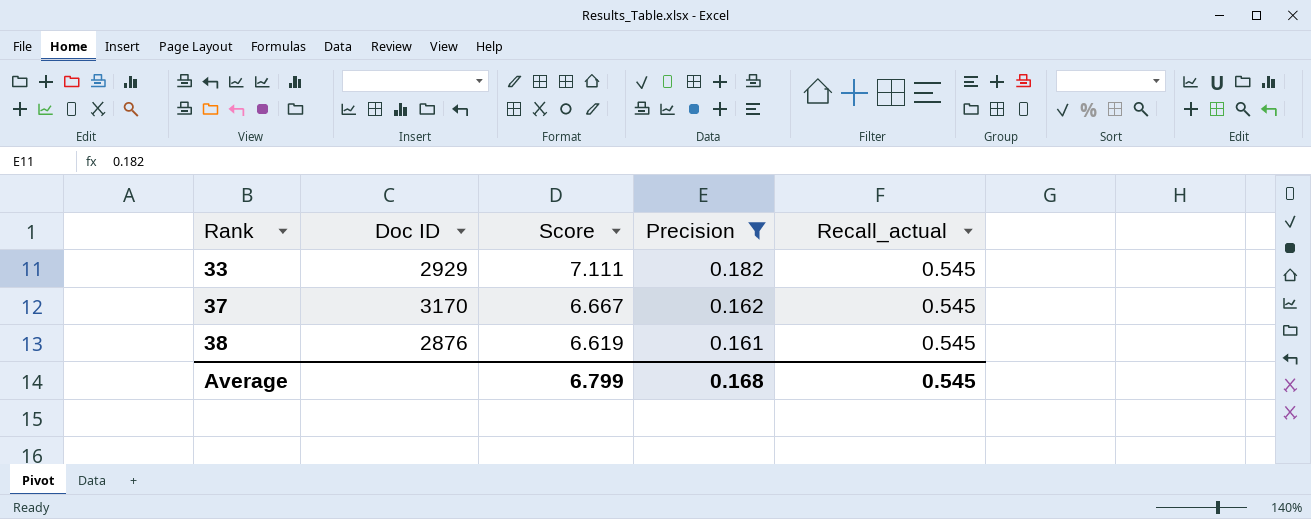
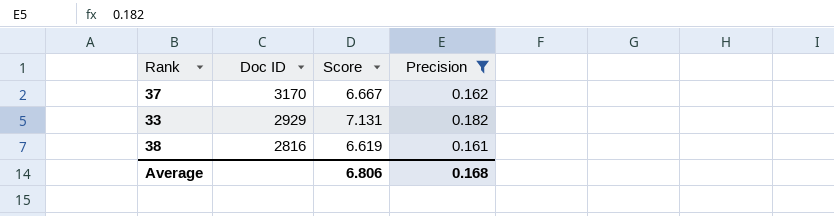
row order: Rank ascending -> Doc ID descending
column Recall_actual | position: 5 -> none
33 | Score: 7.111 -> 7.131
38 | Doc ID: 2876 -> 2816
Average | Score: 6.799 -> 6.806

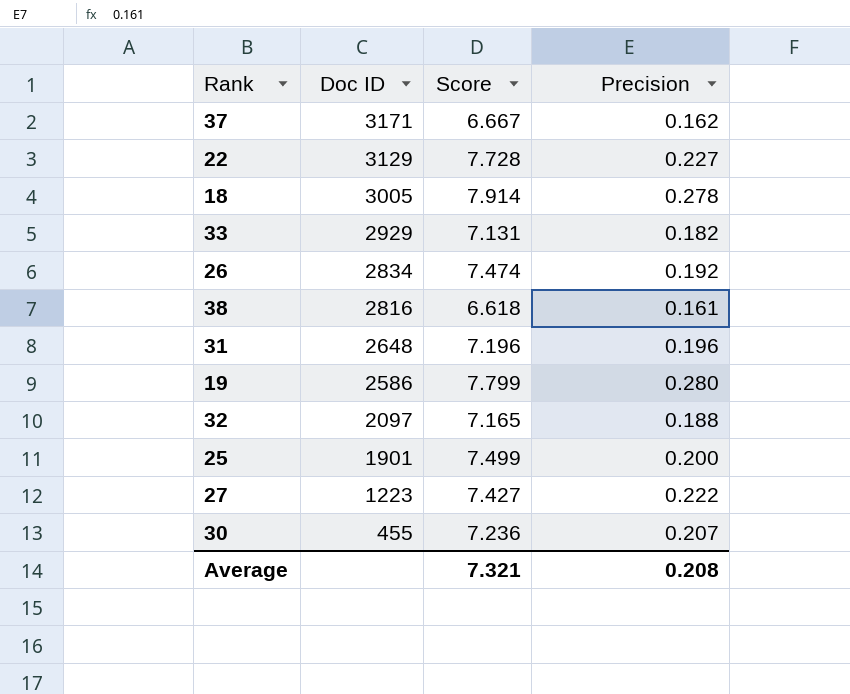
filter: Precision <= 0.182 -> none
37 | Doc ID: 3170 -> 3171
38 | Score: 6.619 -> 6.618
Average | Score: 6.806 -> 7.321
Average | Precision: 0.168 -> 0.208

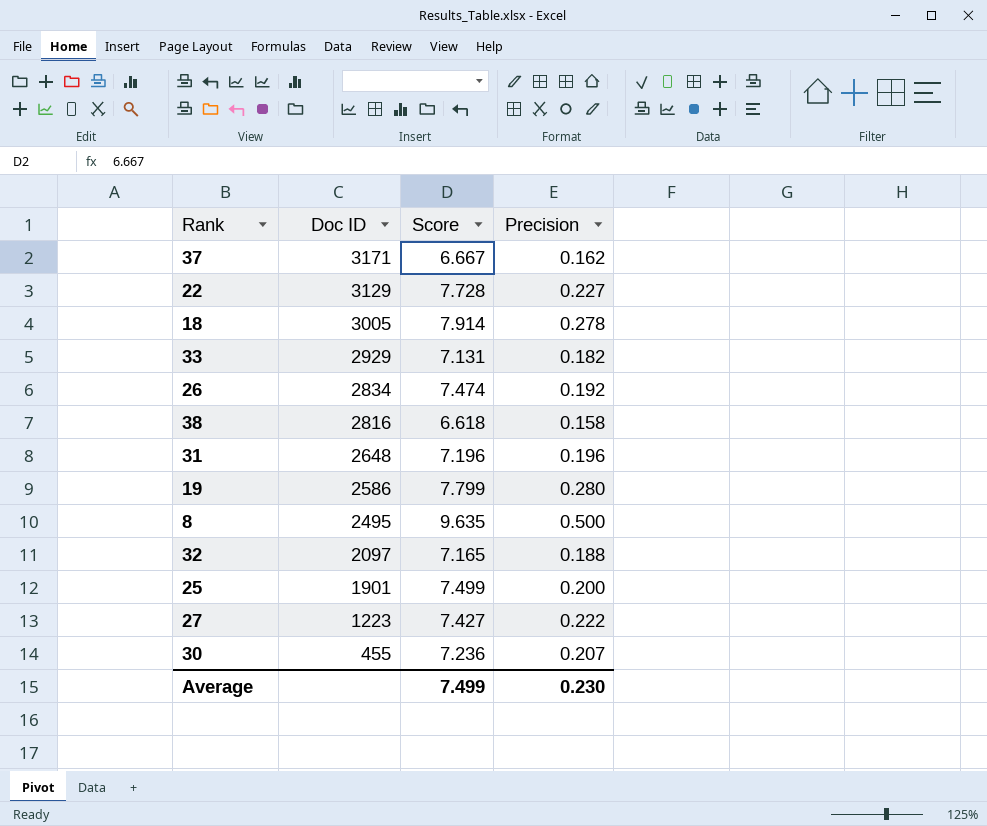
38 | Precision: 0.161 -> 0.158
row 8: none -> 2495 | 9.635 | 0.500
Average | Score: 7.321 -> 7.499
Average | Precision: 0.208 -> 0.230

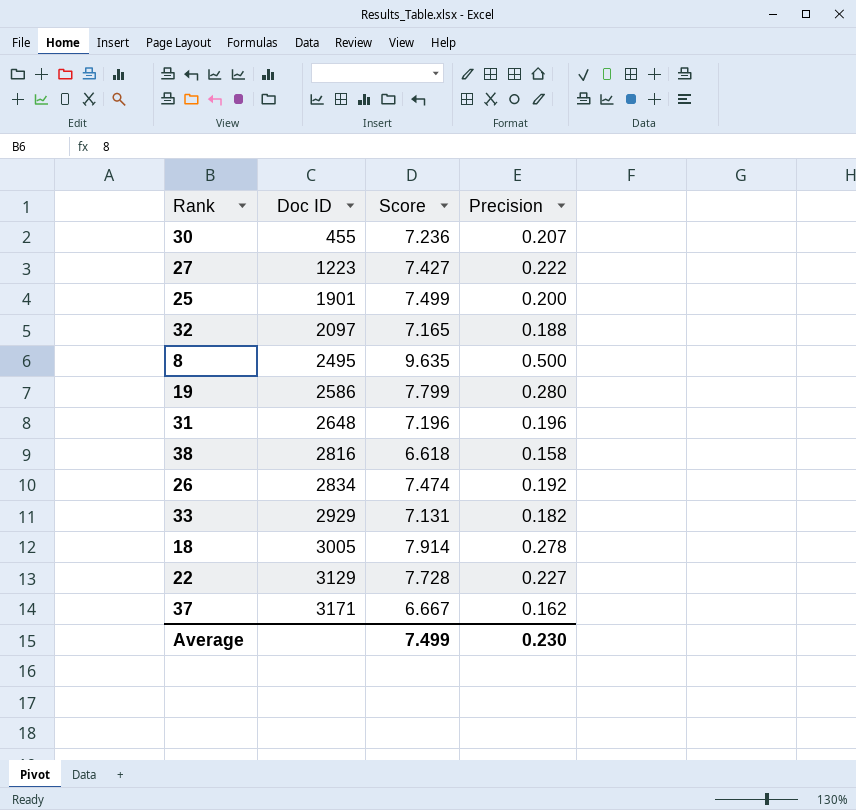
row order: Doc ID descending -> Doc ID ascending

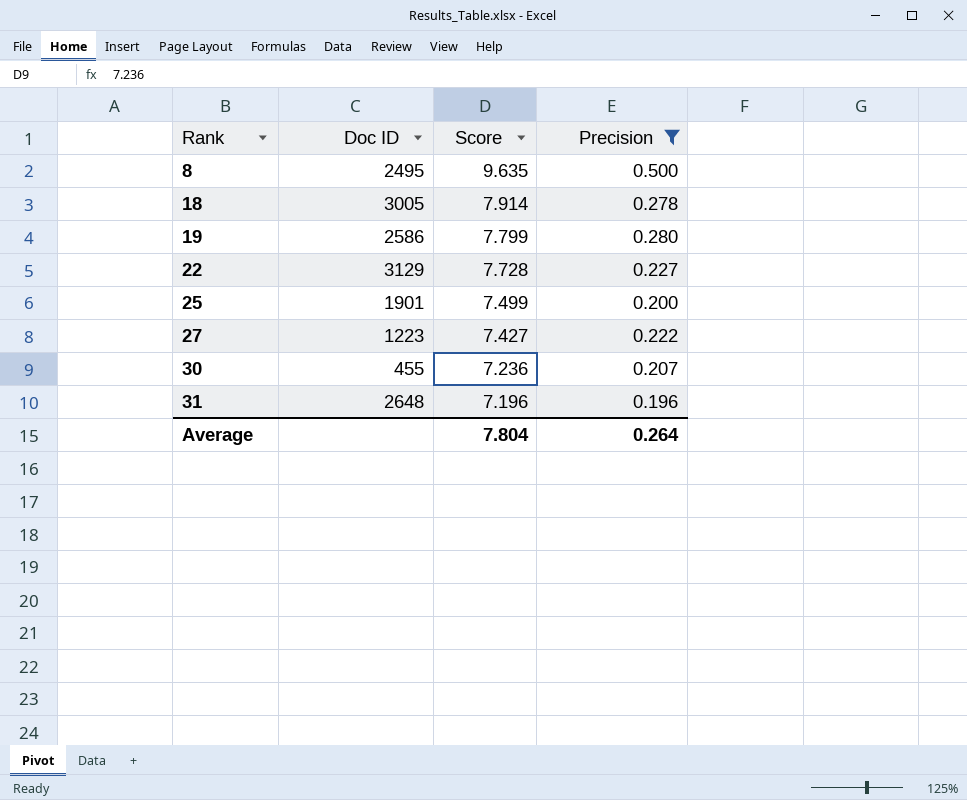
filter: none -> Precision >= 0.196
row order: Doc ID ascending -> Rank ascending
Average | Score: 7.499 -> 7.804
Average | Precision: 0.230 -> 0.264

